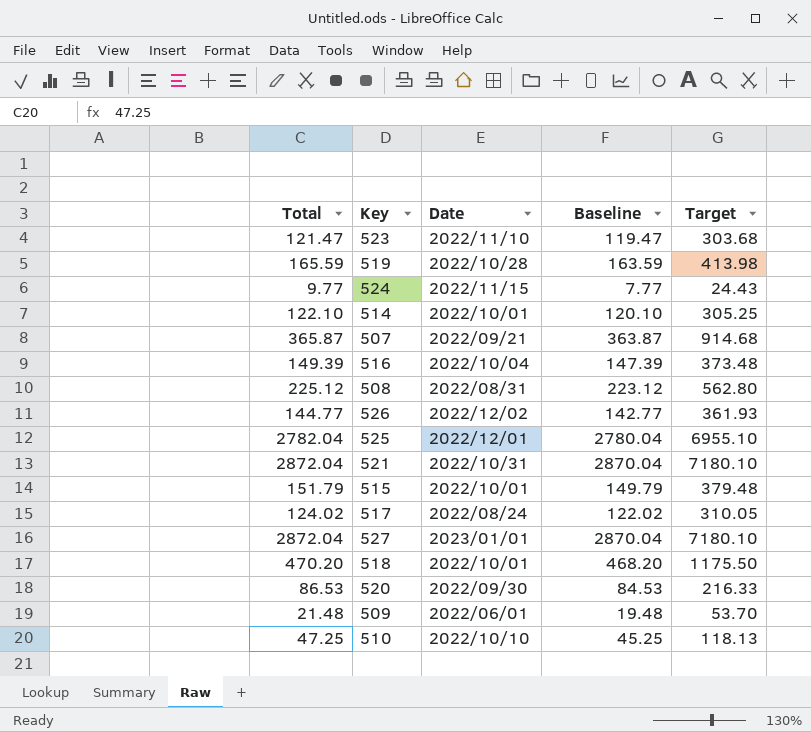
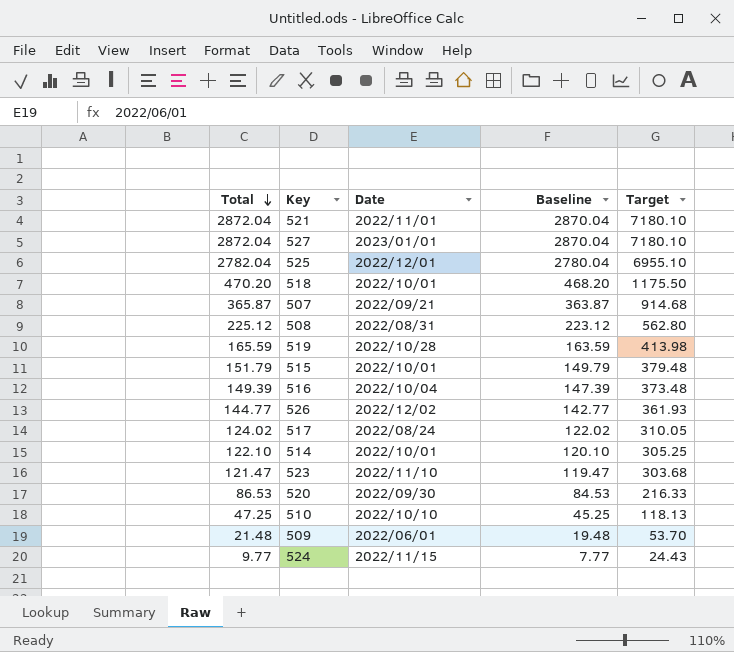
row order: none -> Total descending
521 | Date: 2022/10/31 -> 2022/11/01

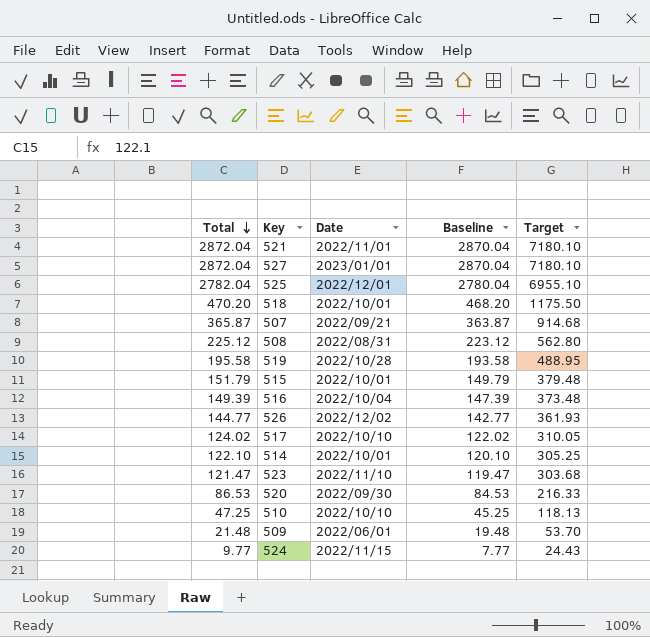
519 | Total: 165.59 -> 195.58
519 | Baseline: 163.59 -> 193.58
519 | Target: 413.98 -> 488.95
517 | Date: 2022/08/24 -> 2022/10/10

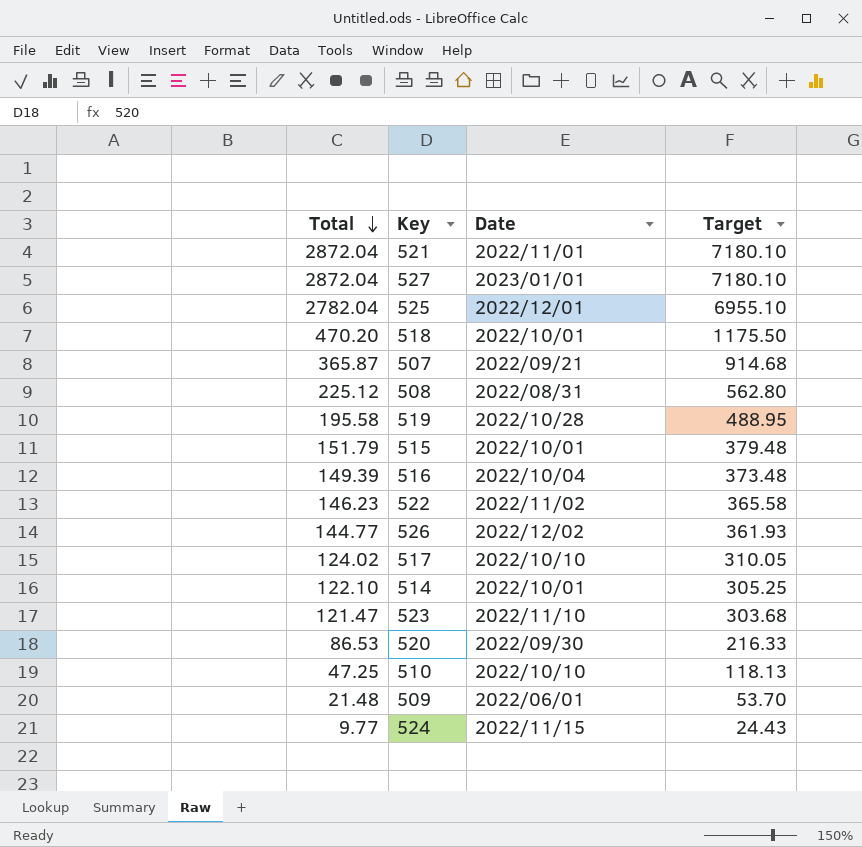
column Baseline | formula: [Total] - 2 -> none
row 522: none -> 146.23 | 2022/11/02 | 365.58

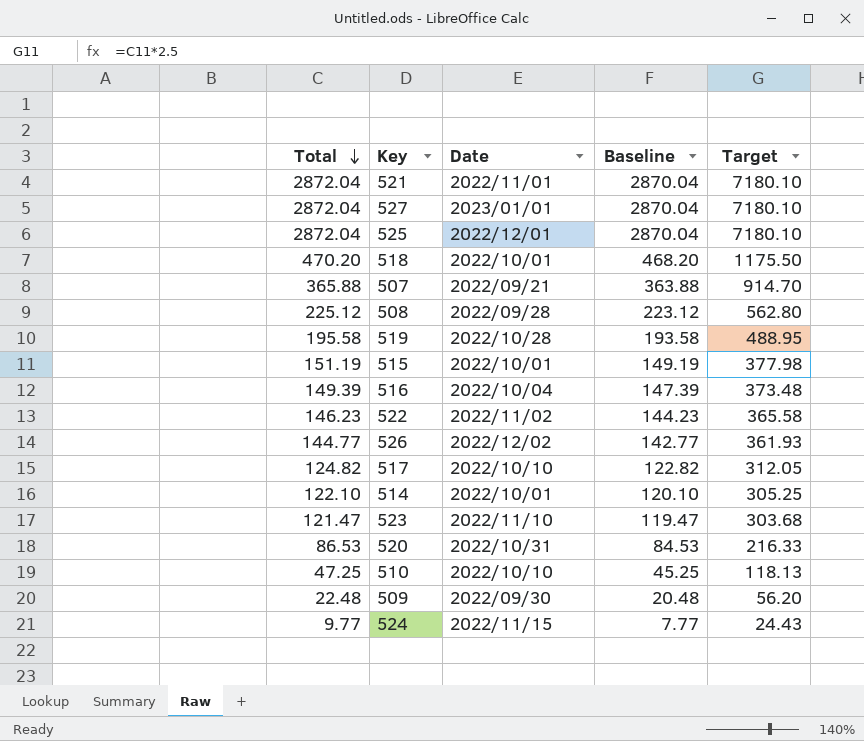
column Baseline | formula: none -> [Total] - 2
525 | Total: 2782.04 -> 2872.04
525 | Target: 6955.10 -> 7180.10
507 | Total: 365.87 -> 365.88
507 | Target: 914.68 -> 914.70
508 | Date: 2022/08/31 -> 2022/09/28
515 | Total: 151.79 -> 151.19
515 | Target: 379.48 -> 377.98
517 | Total: 124.02 -> 124.82
517 | Target: 310.05 -> 312.05
520 | Date: 2022/09/30 -> 2022/10/31
509 | Total: 21.48 -> 22.48
509 | Date: 2022/06/01 -> 2022/09/30
509 | Target: 53.70 -> 56.20

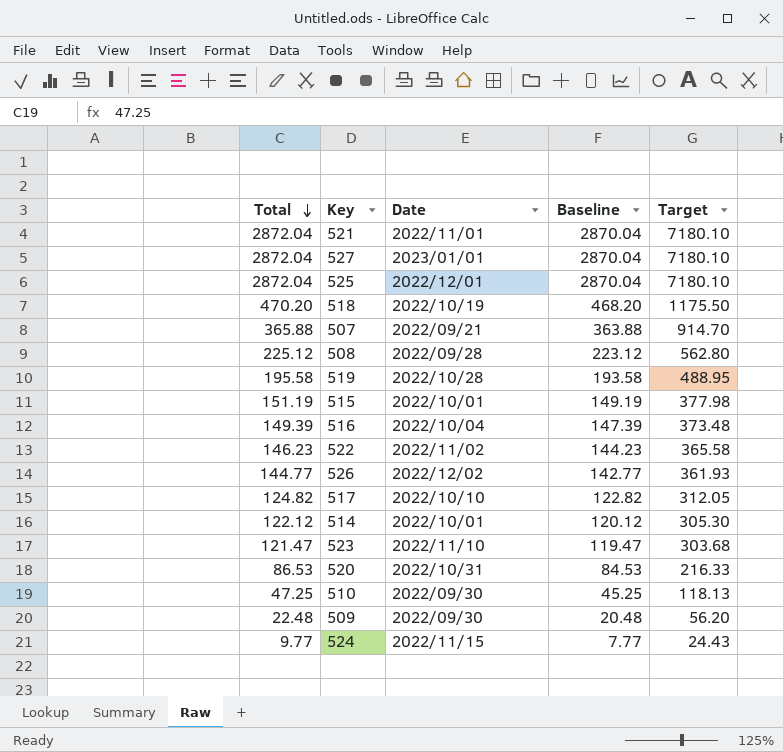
518 | Date: 2022/10/01 -> 2022/10/19
514 | Total: 122.10 -> 122.12
514 | Baseline: 120.10 -> 120.12
514 | Target: 305.25 -> 305.30
510 | Date: 2022/10/10 -> 2022/09/30

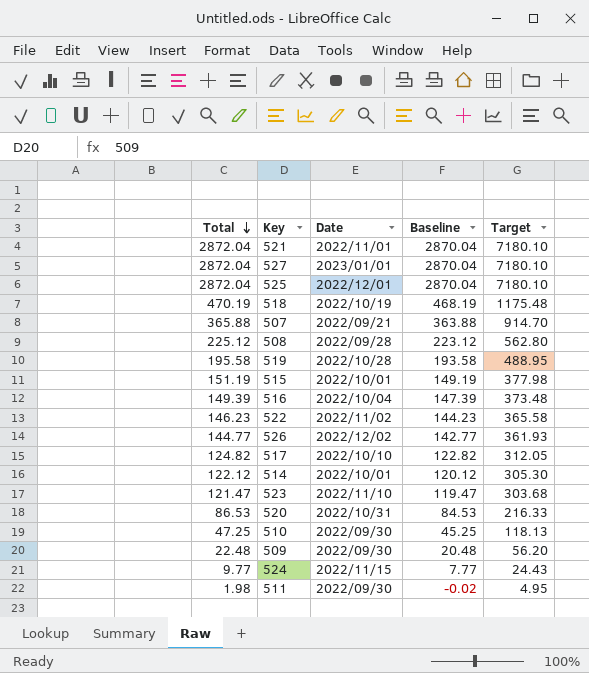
518 | Total: 470.20 -> 470.19
518 | Baseline: 468.20 -> 468.19
518 | Target: 1175.50 -> 1175.48
row 511: none -> 1.98 | 2022/09/30 | -0.02 | 4.95

